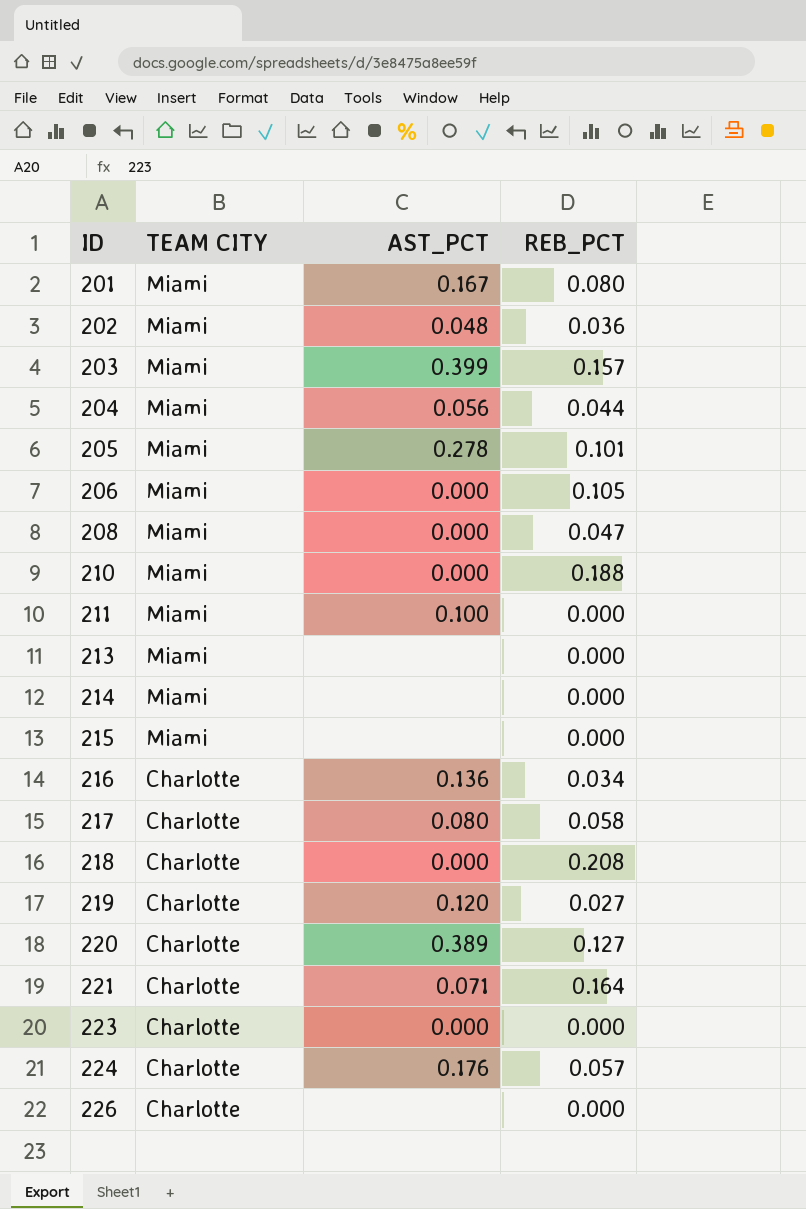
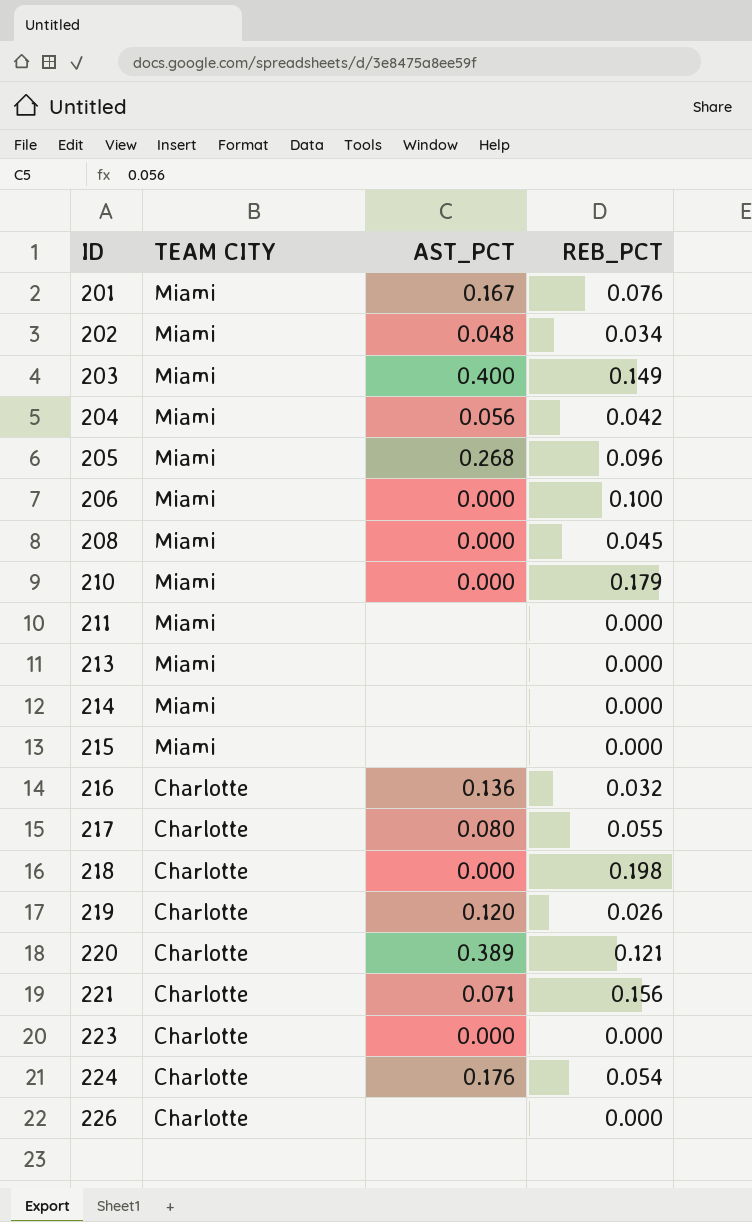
201 | REB_PCT: 0.080 -> 0.076
202 | REB_PCT: 0.036 -> 0.034
203 | AST_PCT: 0.399 -> 0.400
203 | REB_PCT: 0.157 -> 0.149
204 | REB_PCT: 0.044 -> 0.042
205 | AST_PCT: 0.278 -> 0.268
205 | REB_PCT: 0.101 -> 0.096
206 | REB_PCT: 0.105 -> 0.100
208 | REB_PCT: 0.047 -> 0.045
210 | REB_PCT: 0.188 -> 0.179
211 | AST_PCT: 0.100 -> none
216 | REB_PCT: 0.034 -> 0.032
217 | REB_PCT: 0.058 -> 0.055
218 | REB_PCT: 0.208 -> 0.198
219 | REB_PCT: 0.027 -> 0.026
220 | REB_PCT: 0.127 -> 0.121
221 | REB_PCT: 0.164 -> 0.156
224 | REB_PCT: 0.057 -> 0.054

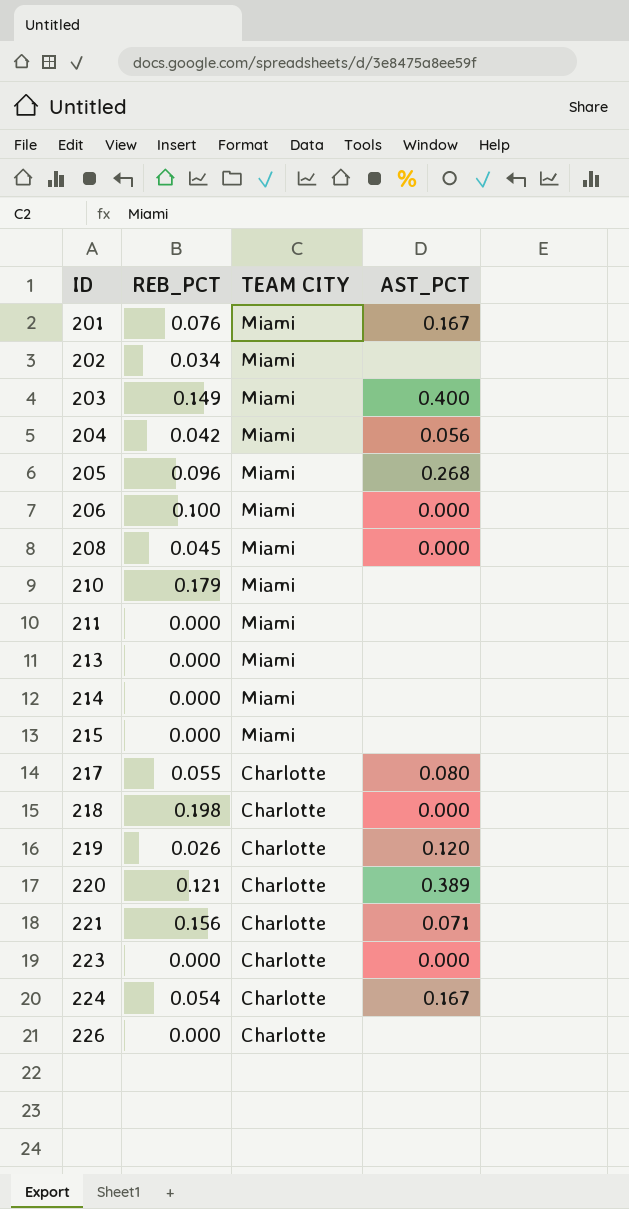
column REB_PCT | position: 4 -> 2
row 216: Charlotte | 0.136 | 0.032 -> none
202 | AST_PCT: 0.048 -> none
210 | AST_PCT: 0.000 -> none
224 | AST_PCT: 0.176 -> 0.167

